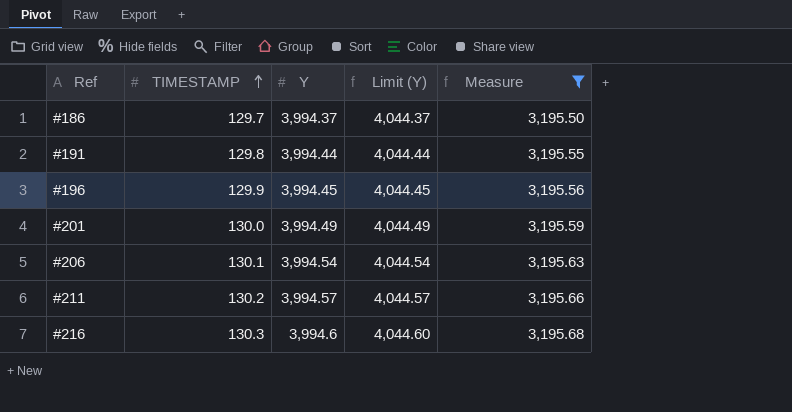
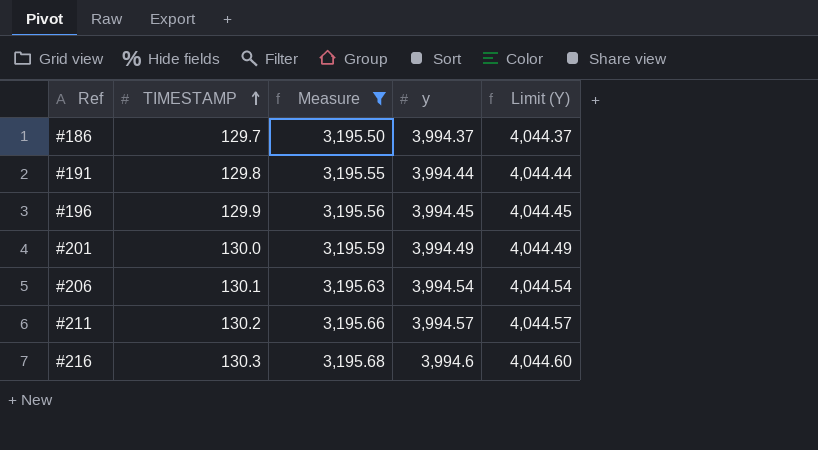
column Measure | position: 5 -> 3
column name: Y -> y

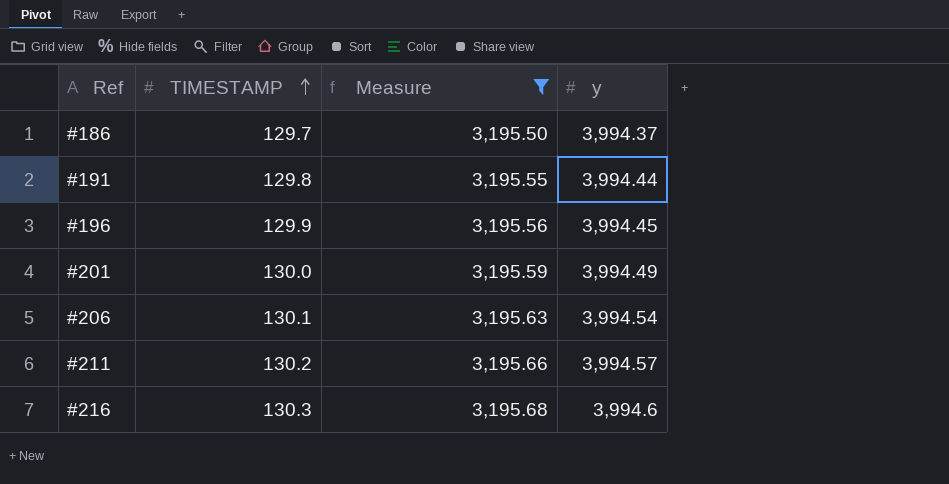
column Limit (Y) | formula: [y] + 50 -> none

